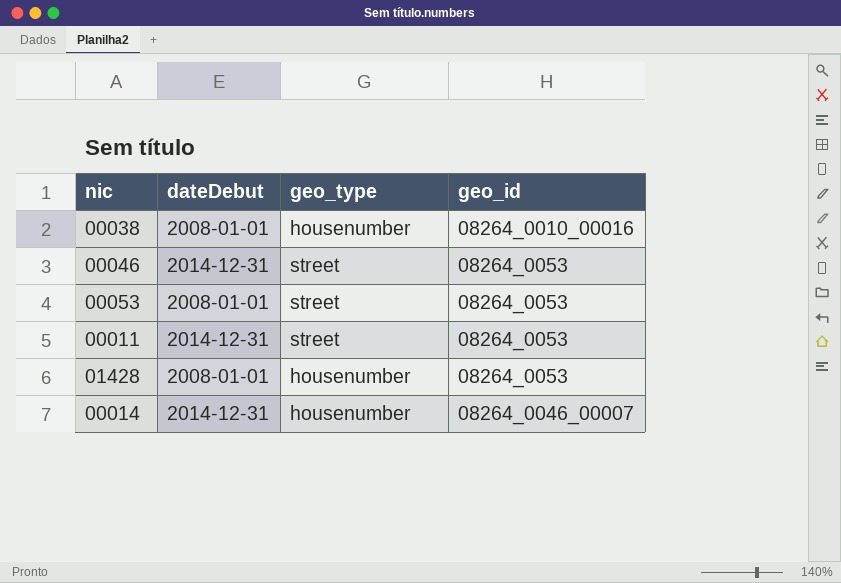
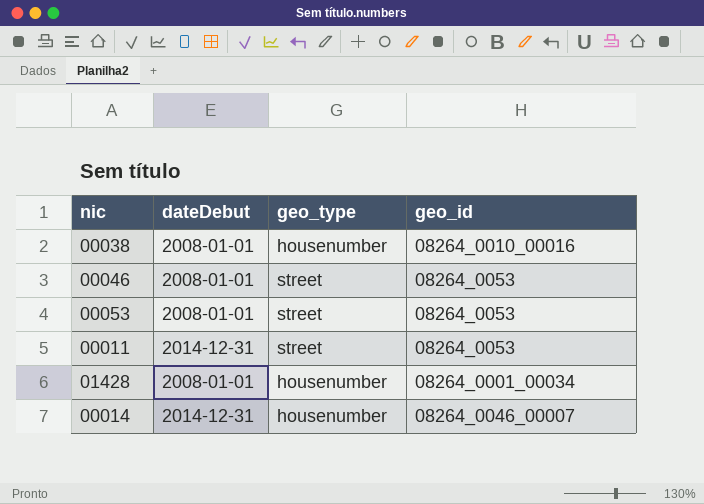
00046 | dateDebut: 2014-12-31 -> 2008-01-01
01428 | geo_id: 08264_0053 -> 08264_0001_00034

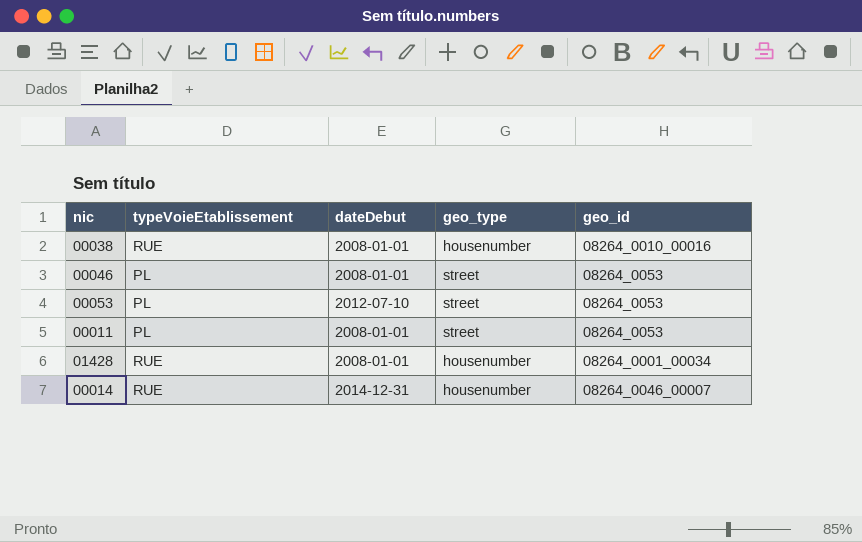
column typeVoieEtablissement | position: none -> 2
00053 | dateDebut: 2008-01-01 -> 2012-07-10
00011 | dateDebut: 2014-12-31 -> 2008-01-01

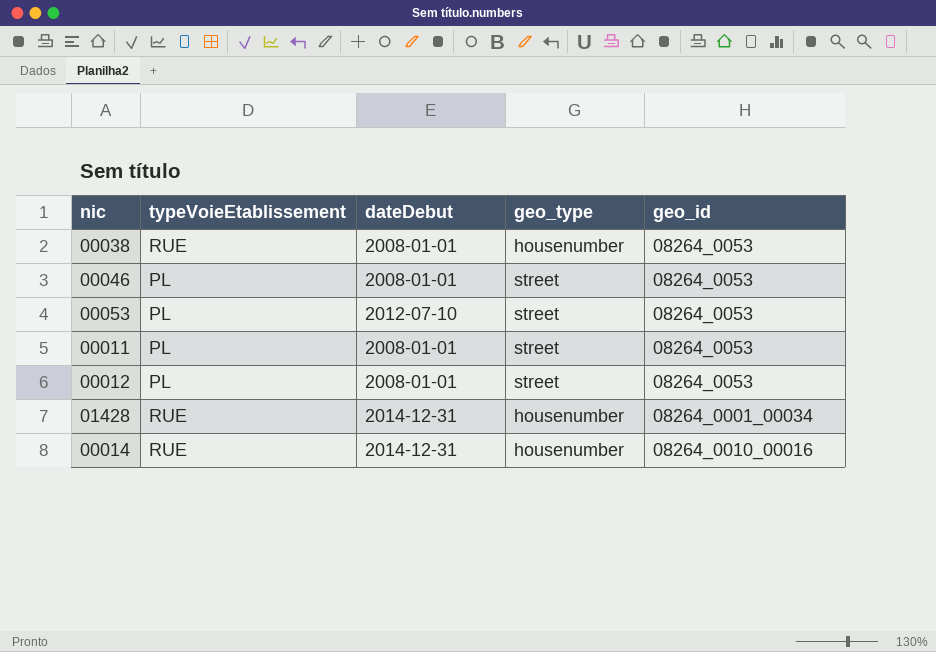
00038 | geo_id: 08264_0010_00016 -> 08264_0053
row 00012: none -> PL | 2008-01-01 | street | 08264_0053
01428 | dateDebut: 2008-01-01 -> 2014-12-31
00014 | geo_id: 08264_0046_00007 -> 08264_0010_00016

